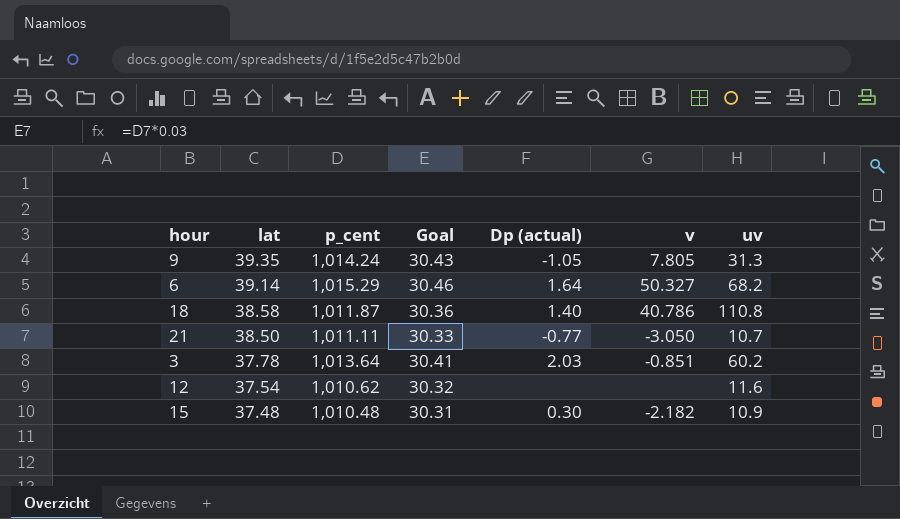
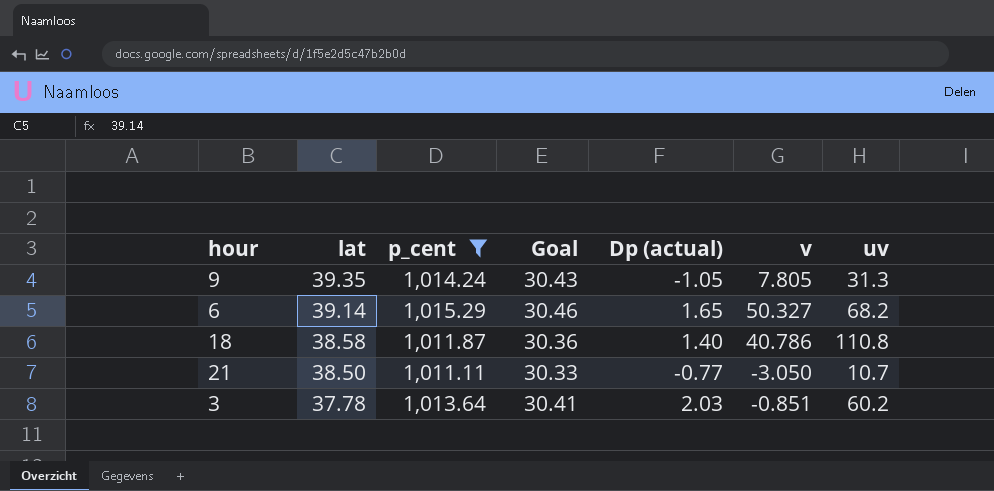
filter: none -> p_cent >= 1,011.11
6 | Dp (actual): 1.64 -> 1.65

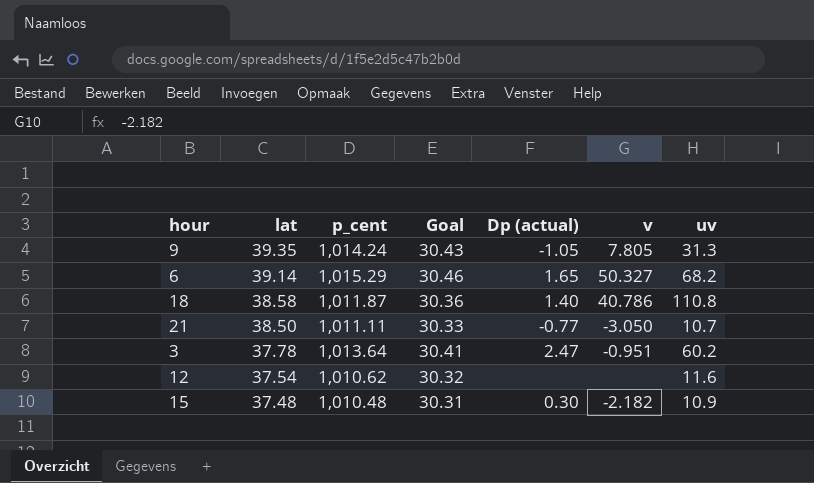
filter: p_cent >= 1,011.11 -> none
3 | Dp (actual): 2.03 -> 2.47
3 | v: -0.851 -> -0.951

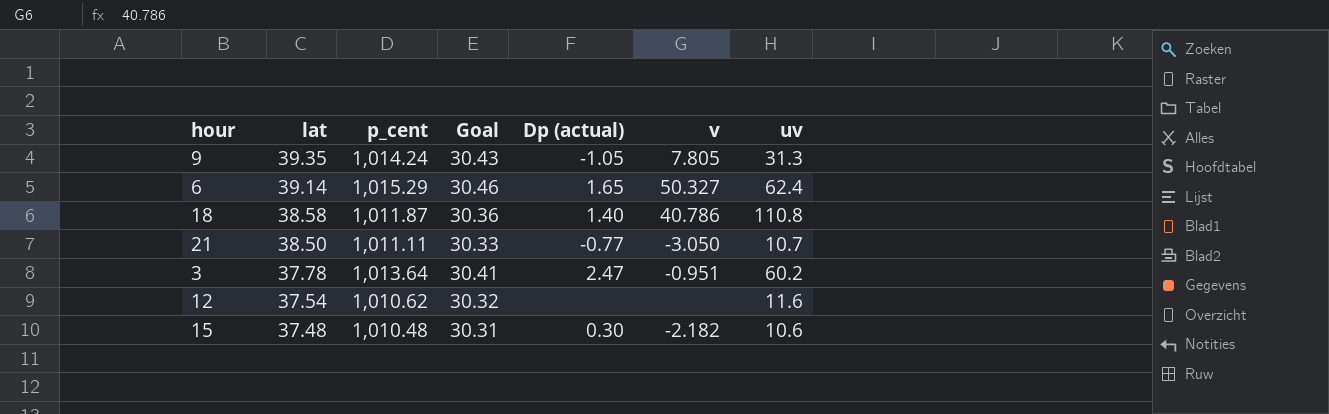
6 | uv: 68.2 -> 62.4
15 | uv: 10.9 -> 10.6

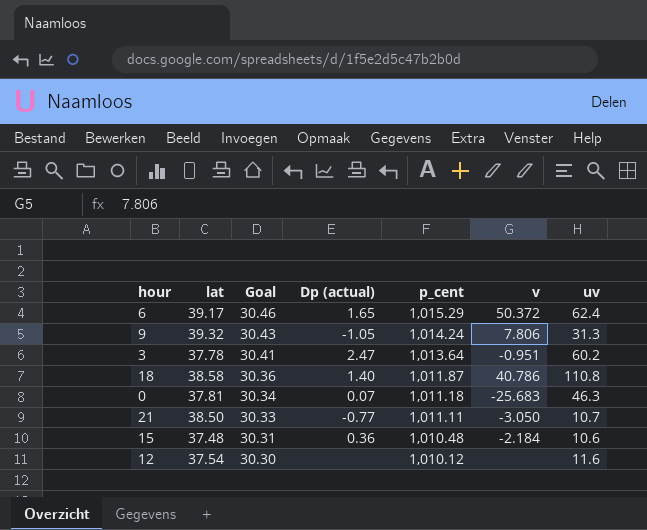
row order: lat descending -> Goal descending
column p_cent | position: 3 -> 5
6 | lat: 39.14 -> 39.17
6 | v: 50.327 -> 50.372
9 | lat: 39.35 -> 39.32
9 | v: 7.805 -> 7.806
row 0: none -> 37.81 | 30.34 | 0.07 | 1,011.18 | -25.683 | 46.3
15 | Dp (actual): 0.30 -> 0.36
15 | v: -2.182 -> -2.184
12 | Goal: 30.32 -> 30.30
12 | p_cent: 1,010.62 -> 1,010.12

